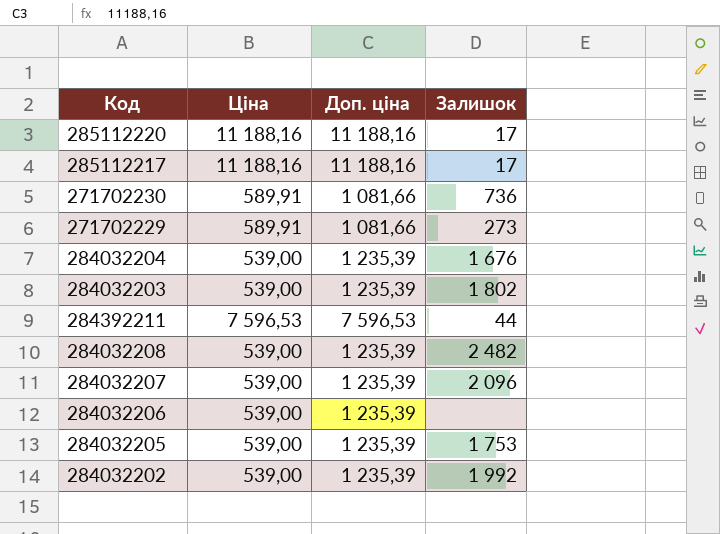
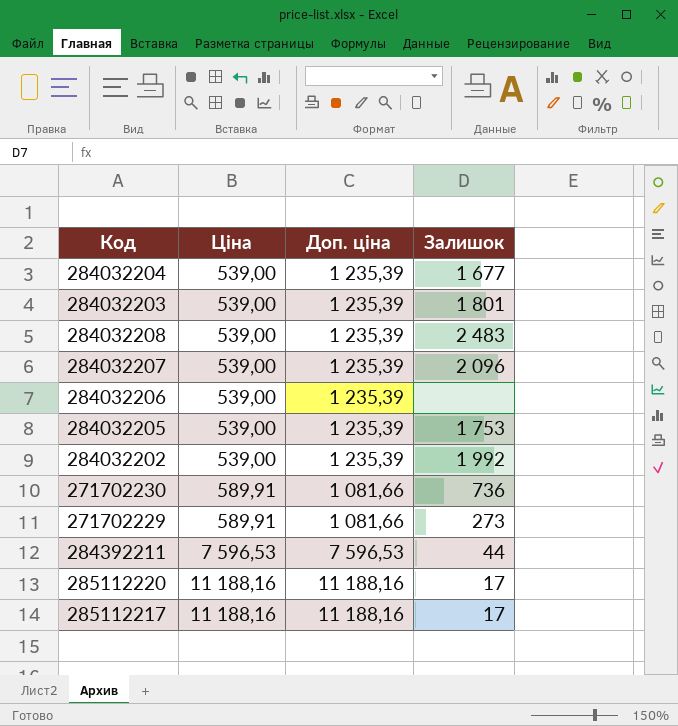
row order: none -> Ціна ascending
284032204 | Залишок: 1 676 -> 1 677
284032203 | Залишок: 1 802 -> 1 801
284032208 | Залишок: 2 482 -> 2 483

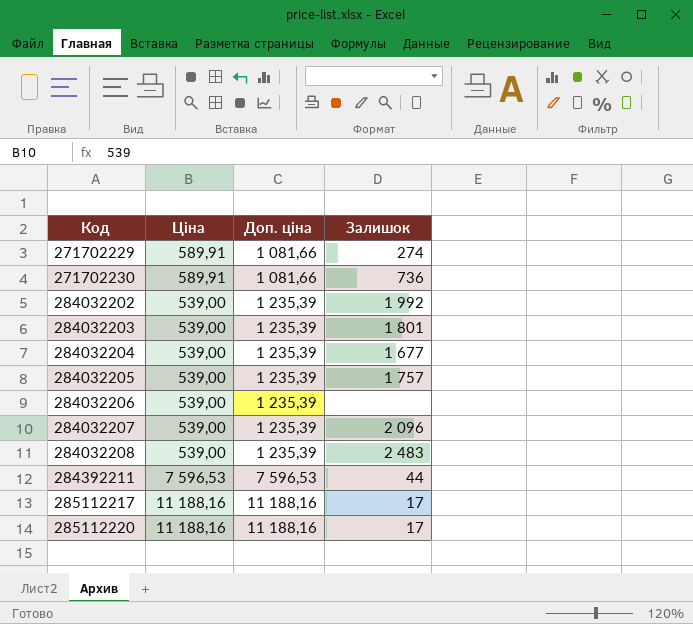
row order: Ціна ascending -> Код ascending
271702229 | Залишок: 273 -> 274
284032205 | Залишок: 1 753 -> 1 757

